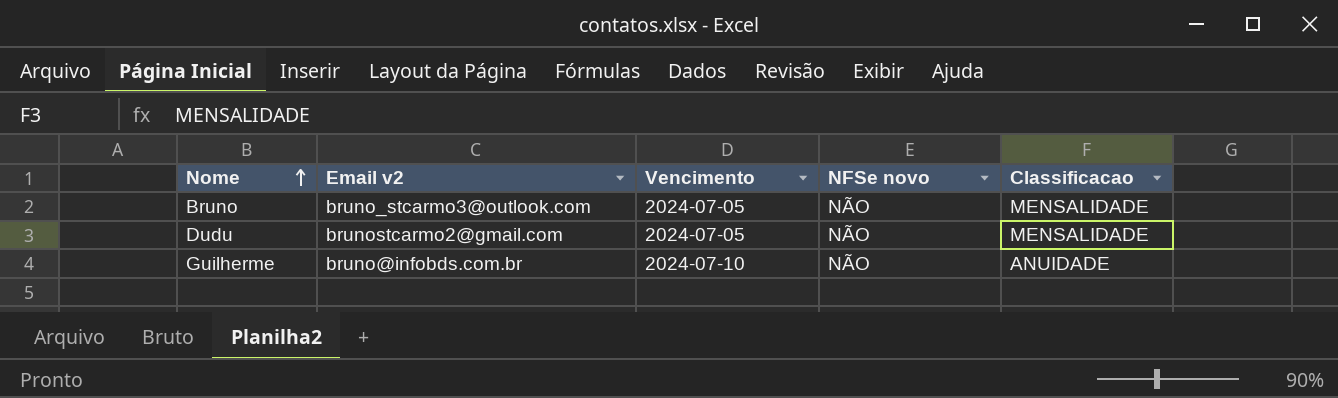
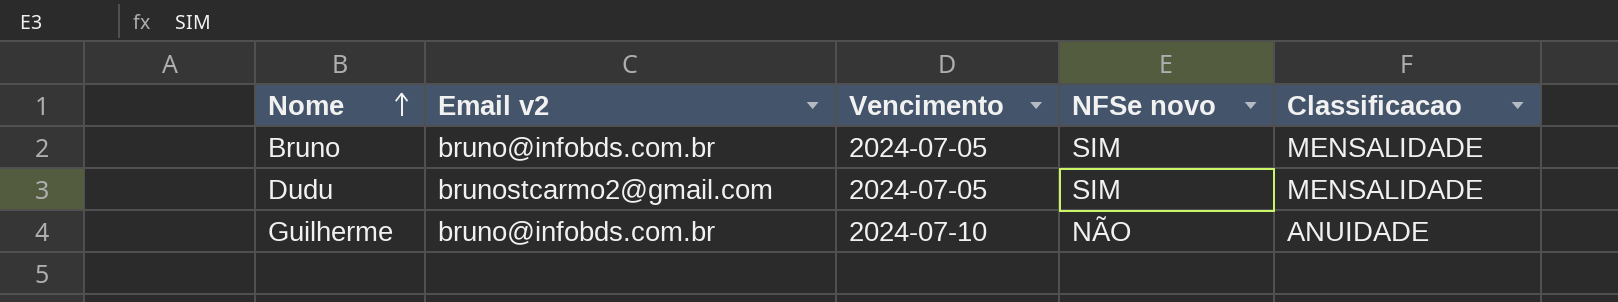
Bruno | Email v2: bruno_stcarmo3@outlook.com -> bruno@infobds.com.br
Bruno | NFSe novo: NÃO -> SIM
Dudu | NFSe novo: NÃO -> SIM

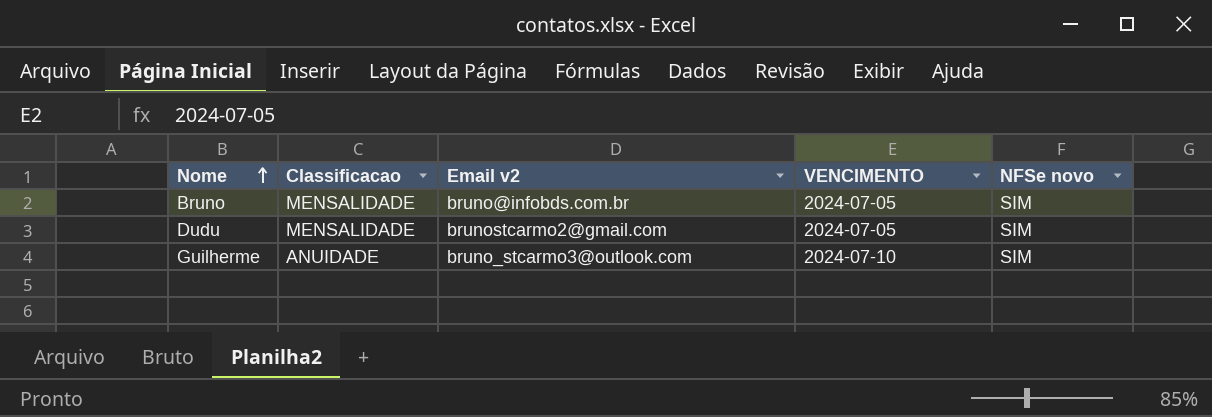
column Classificacao | position: 5 -> 2
column name: Vencimento -> VENCIMENTO
Guilherme | Email v2: bruno@infobds.com.br -> bruno_stcarmo3@outlook.com
Guilherme | NFSe novo: NÃO -> SIM

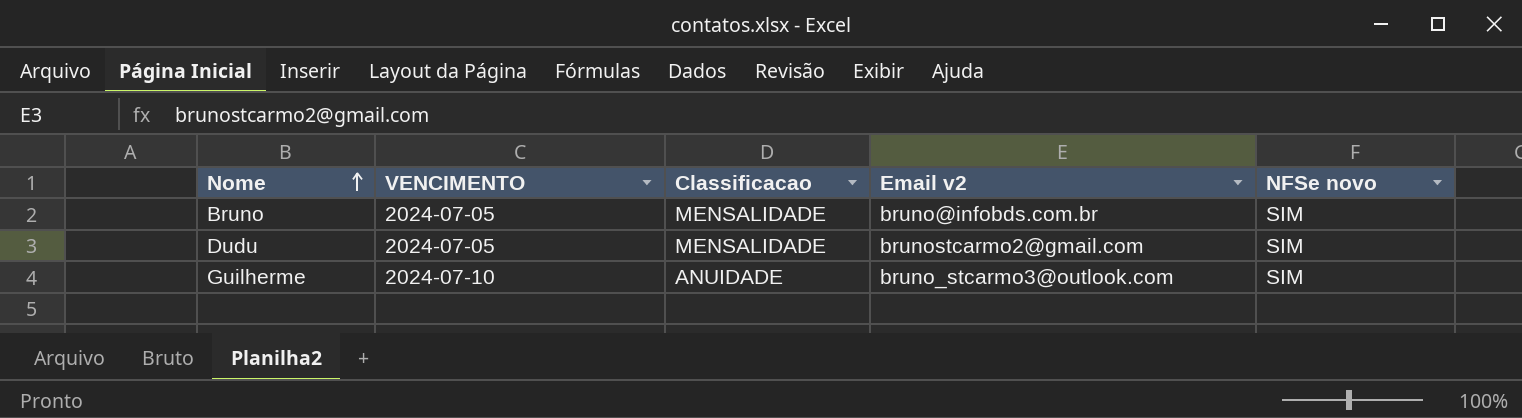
column VENCIMENTO | position: 4 -> 2

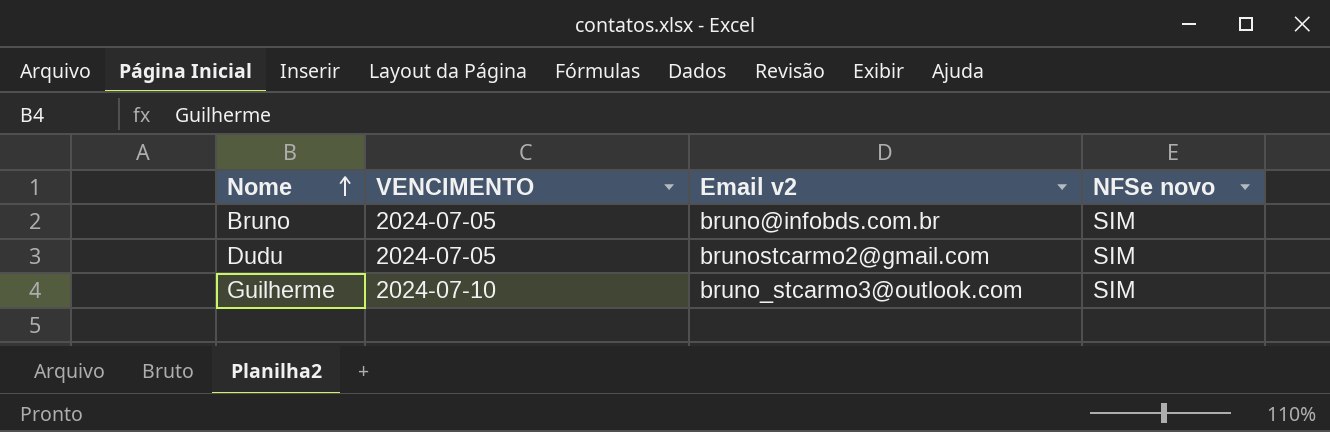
column Classificacao | position: 3 -> none

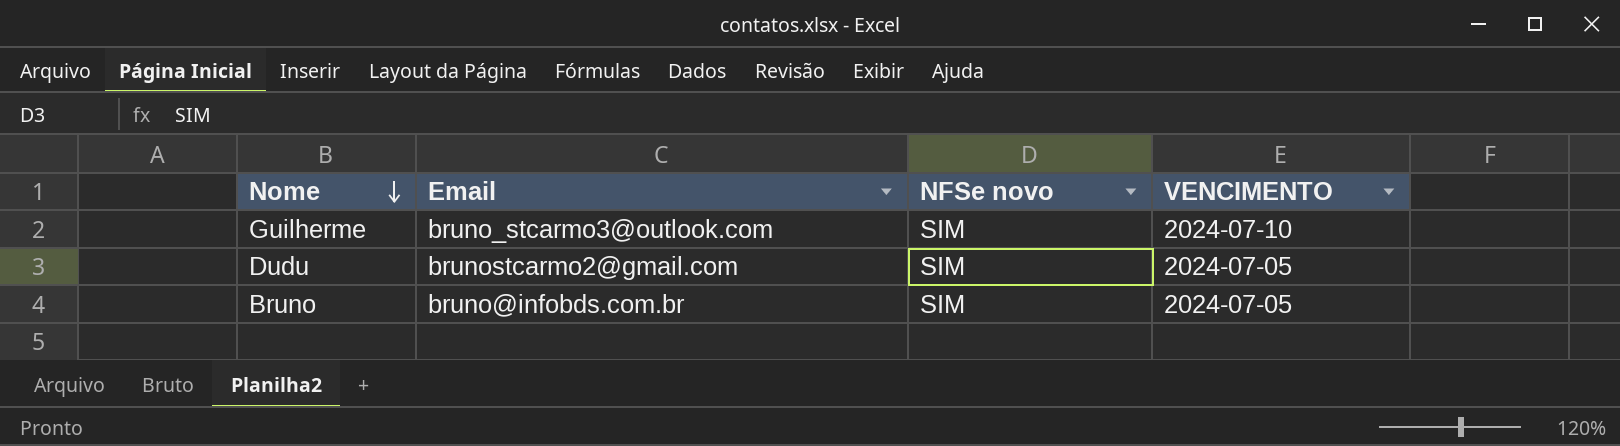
row order: Nome ascending -> Nome descending
column name: Email v2 -> Email
column VENCIMENTO | position: 2 -> 4

